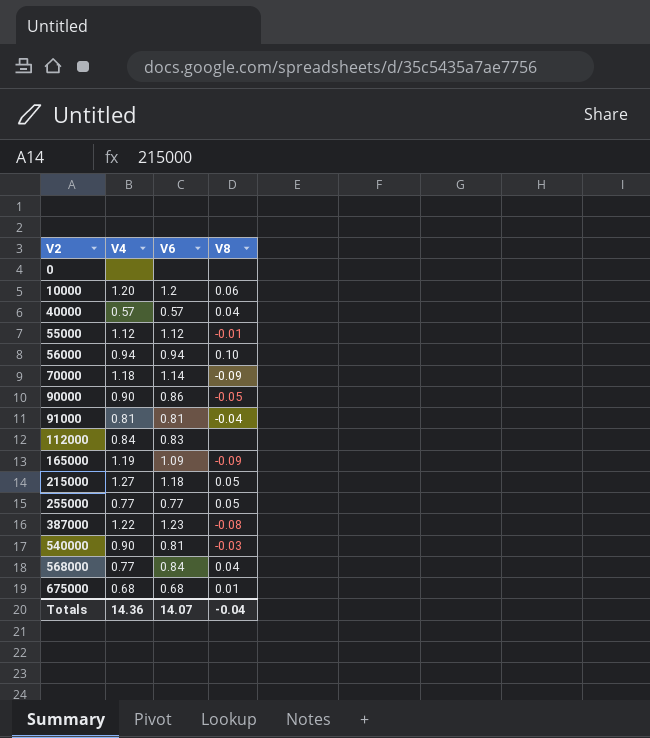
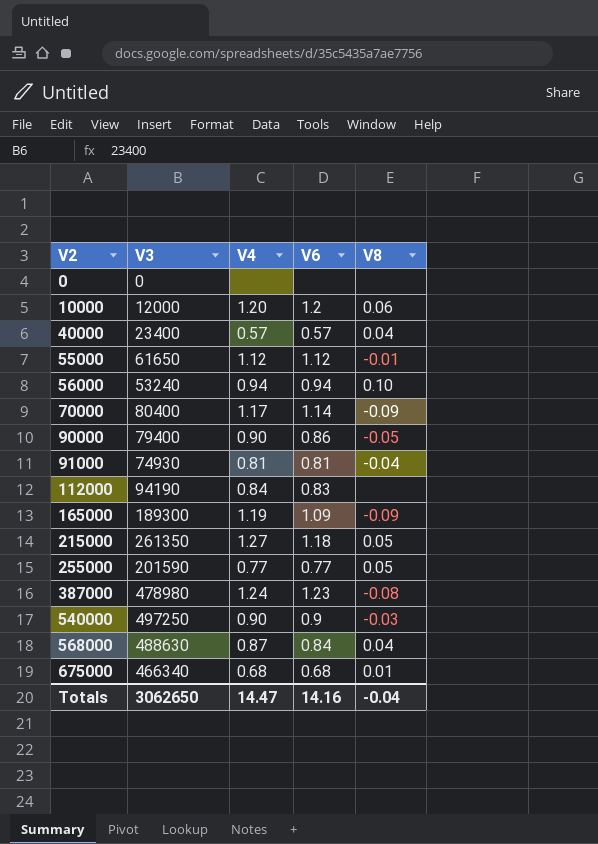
column V3 | position: none -> 2
70000 | V4: 1.18 -> 1.17
387000 | V4: 1.22 -> 1.24
540000 | V6: 0.81 -> 0.9
568000 | V4: 0.77 -> 0.87
Totals | V4: 14.36 -> 14.47
Totals | V6: 14.07 -> 14.16

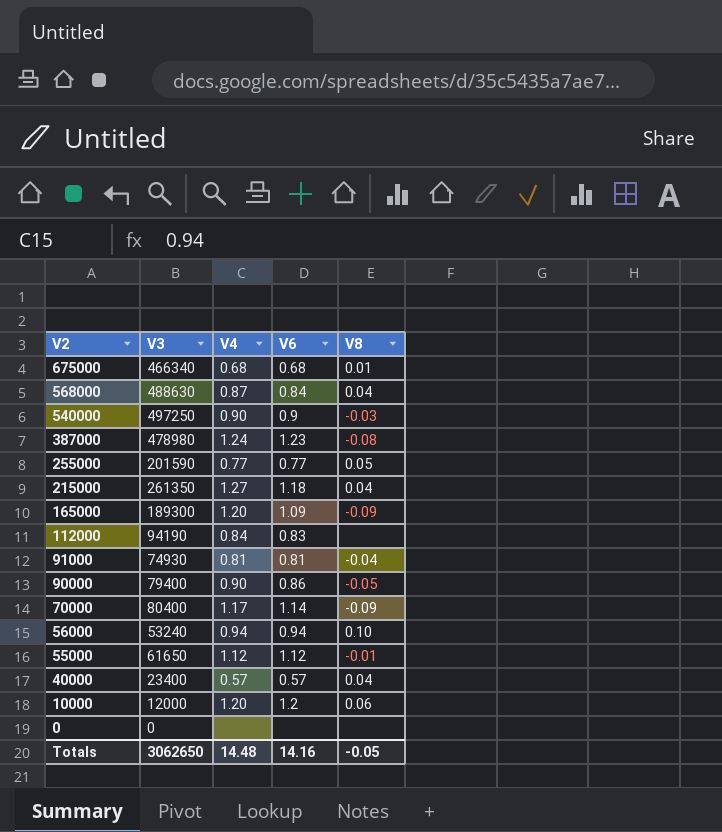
row order: V2 ascending -> V2 descending
215000 | V8: 0.05 -> 0.04
165000 | V4: 1.19 -> 1.20
Totals | V4: 14.47 -> 14.48
Totals | V8: -0.04 -> -0.05

